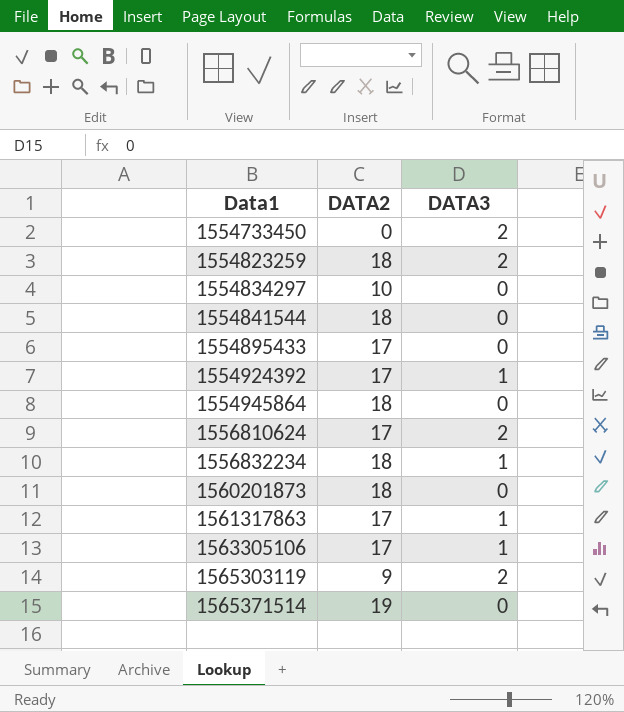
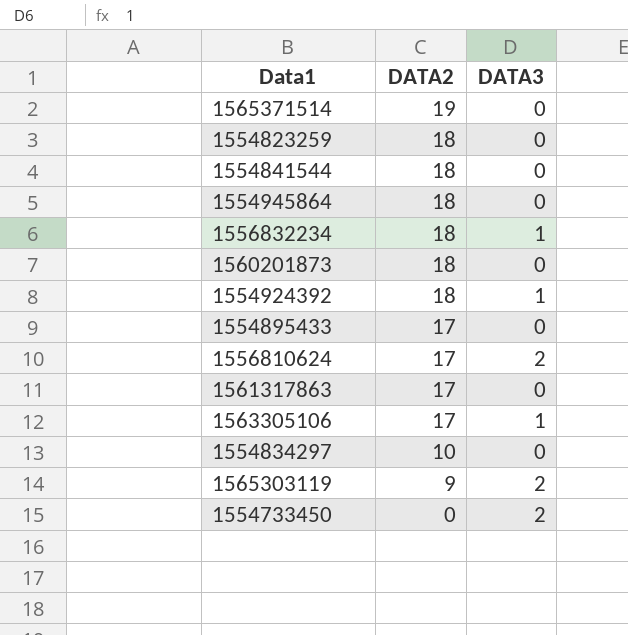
row order: Data1 ascending -> DATA2 descending
1554823259 | DATA3: 2 -> 0
1554924392 | DATA2: 17 -> 18
1561317863 | DATA3: 1 -> 0

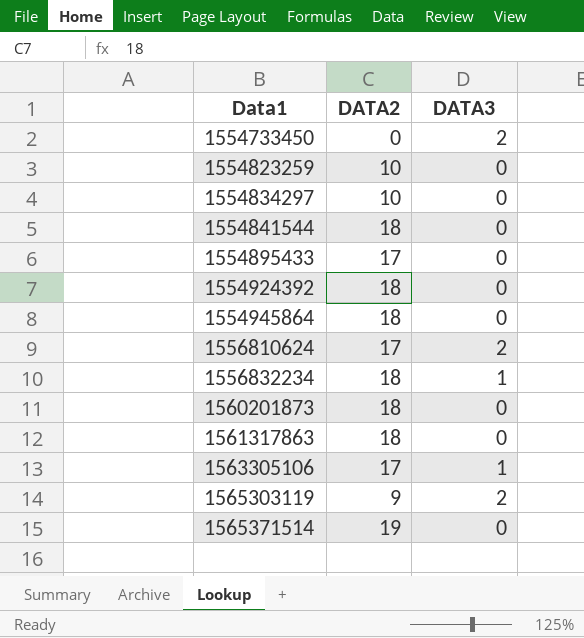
row order: DATA2 descending -> Data1 ascending
1554823259 | DATA2: 18 -> 10
1554924392 | DATA3: 1 -> 0
1561317863 | DATA2: 17 -> 18

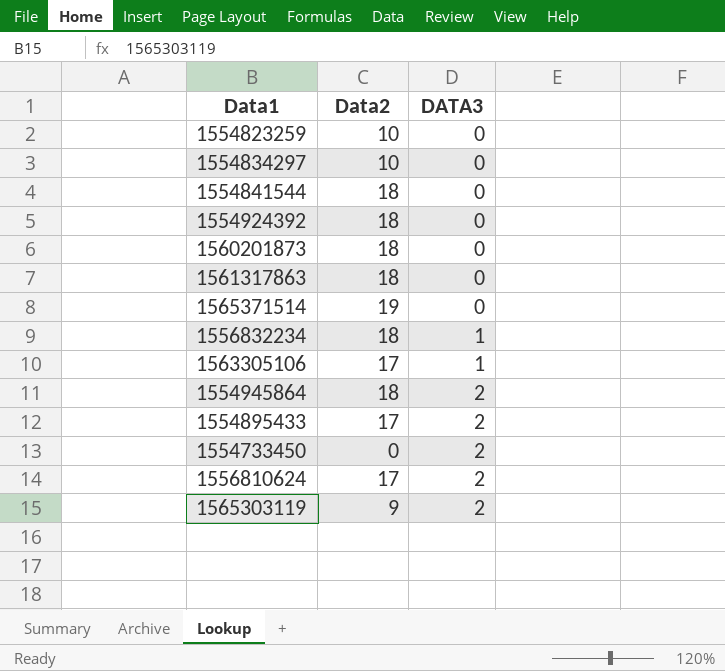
row order: Data1 ascending -> DATA3 ascending
column name: DATA2 -> Data2
1554945864 | DATA3: 0 -> 2
1554895433 | DATA3: 0 -> 2

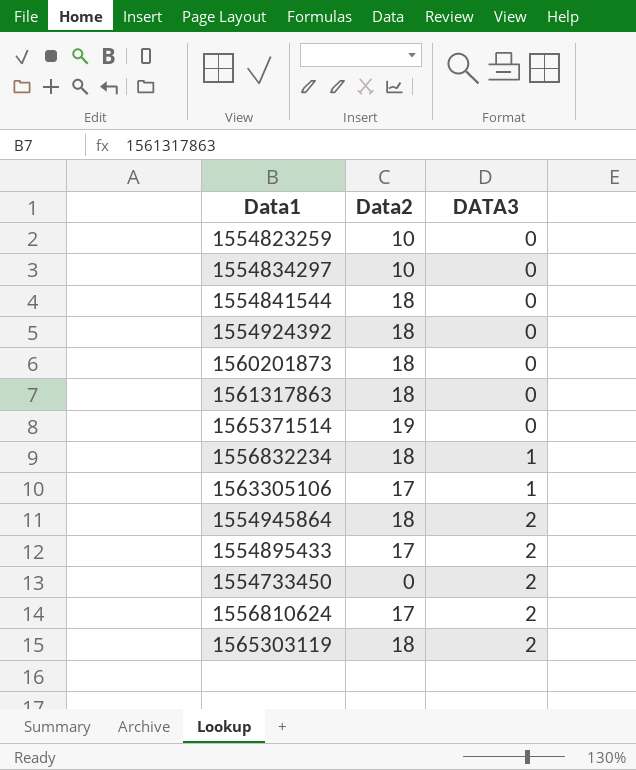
1565303119 | Data2: 9 -> 18

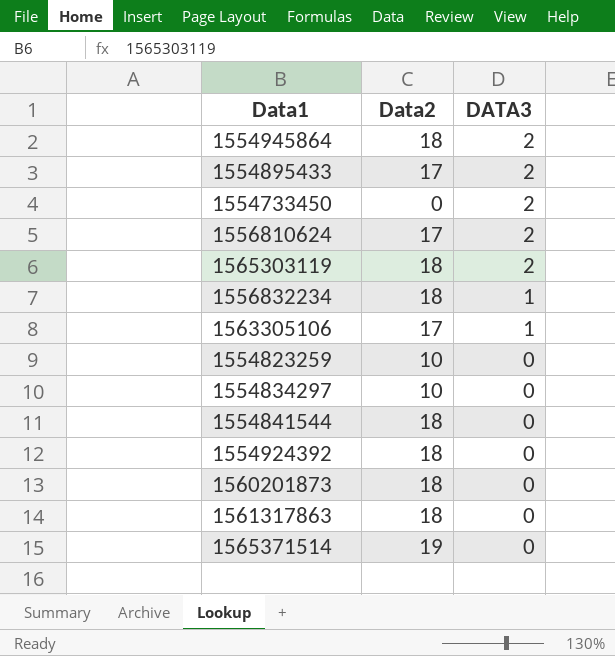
row order: DATA3 ascending -> DATA3 descending

